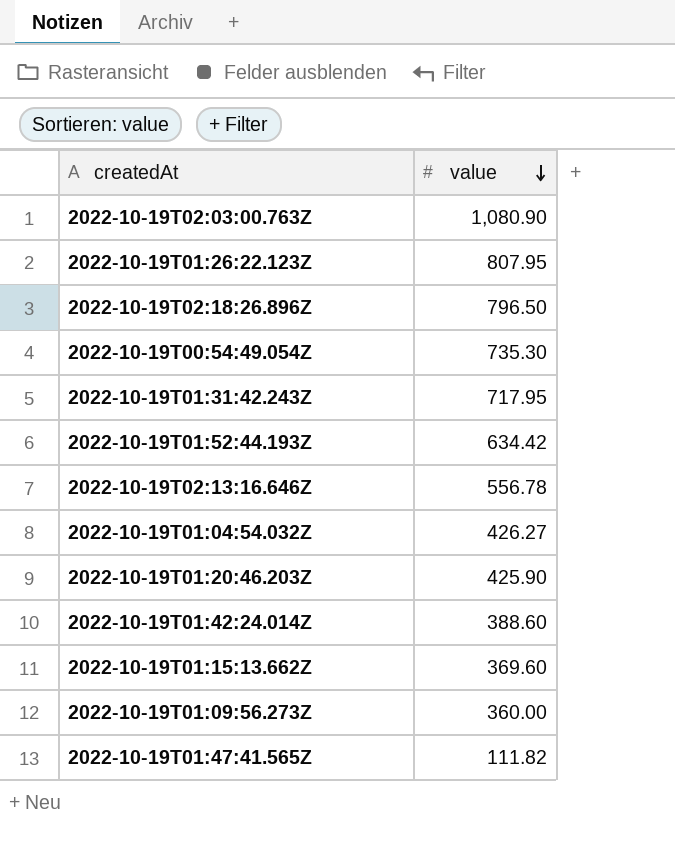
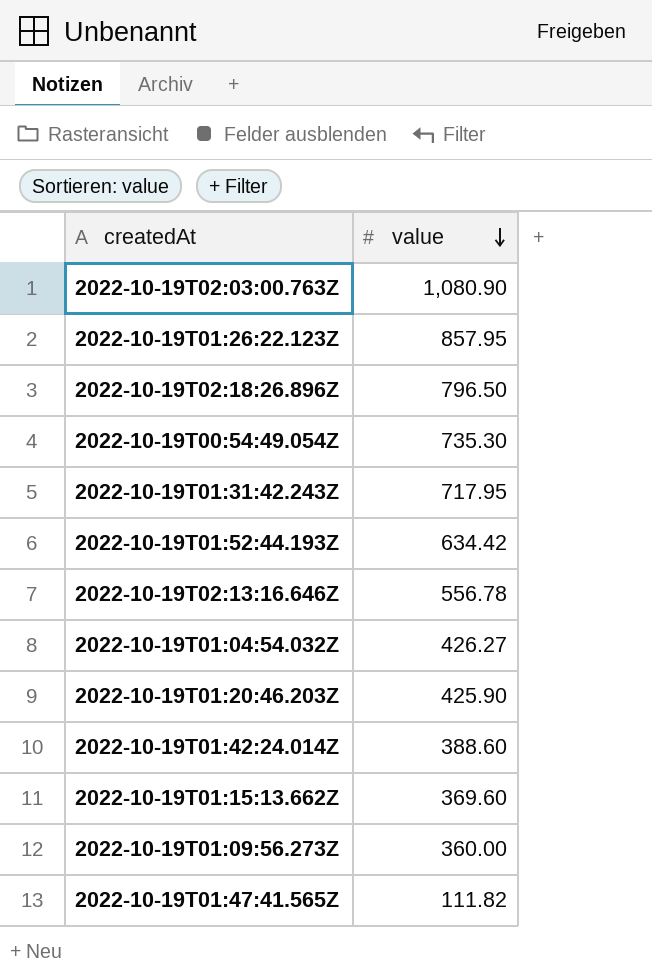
2022-10-19T01:26:22.123Z | value: 807.95 -> 857.95

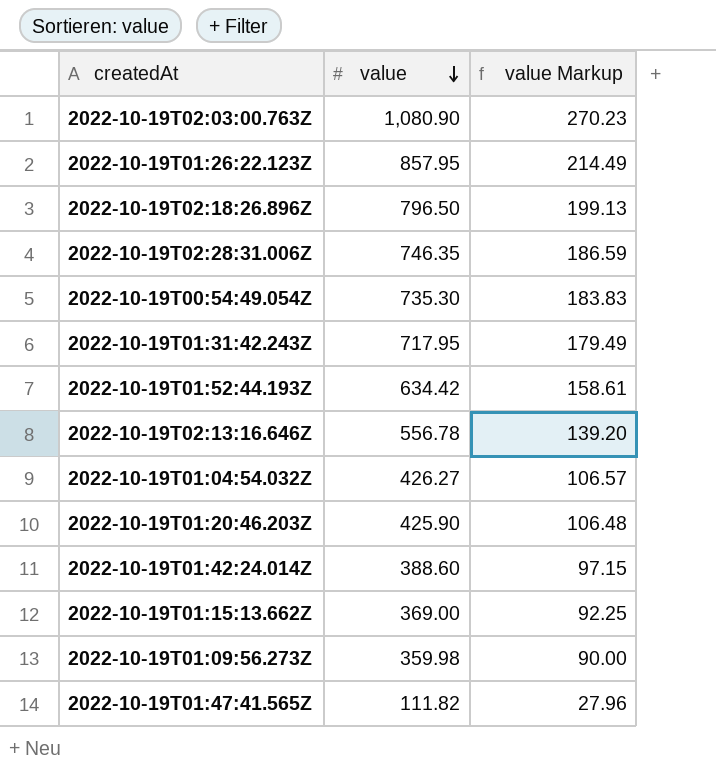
column value Markup | formula: none -> [value] * 0.25
row 2022-10-19T02:28:31.006Z: none -> 746.35 | 186.59
2022-10-19T01:15:13.662Z | value: 369.60 -> 369.00
2022-10-19T01:09:56.273Z | value: 360.00 -> 359.98

